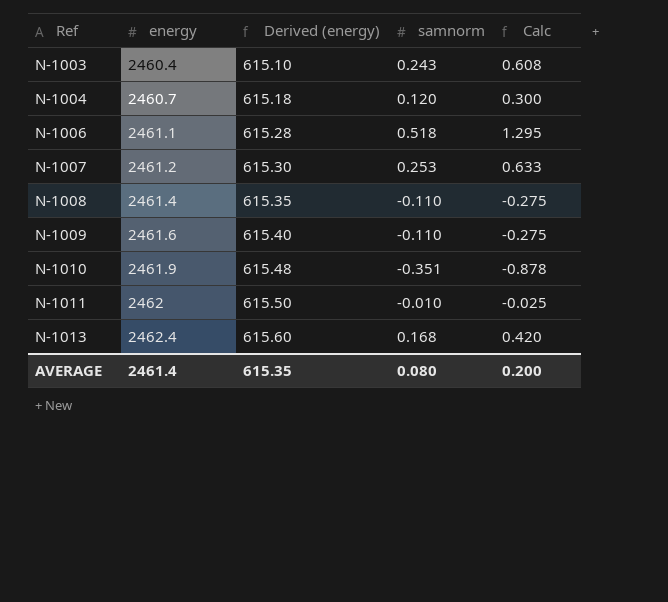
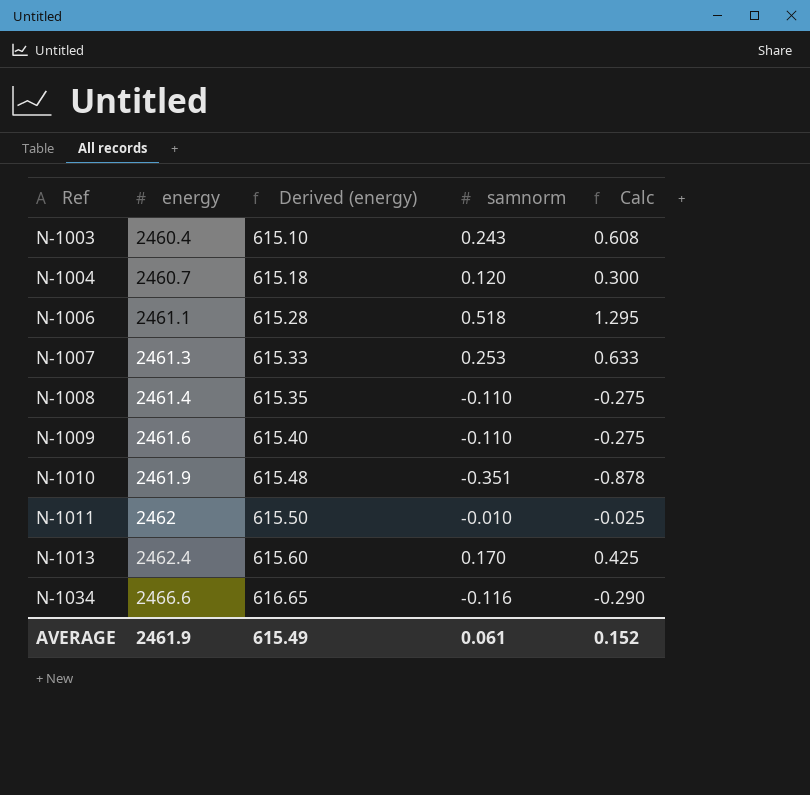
N-1007 | energy: 2461.2 -> 2461.3
N-1007 | Derived (energy): 615.30 -> 615.33
N-1013 | samnorm: 0.168 -> 0.170
N-1013 | Calc: 0.420 -> 0.425
row N-1034: none -> 2466.6 | 616.65 | -0.116 | -0.290
AVERAGE | energy: 2461.4 -> 2461.9
AVERAGE | Derived (energy): 615.35 -> 615.49
AVERAGE | samnorm: 0.080 -> 0.061
AVERAGE | Calc: 0.200 -> 0.152

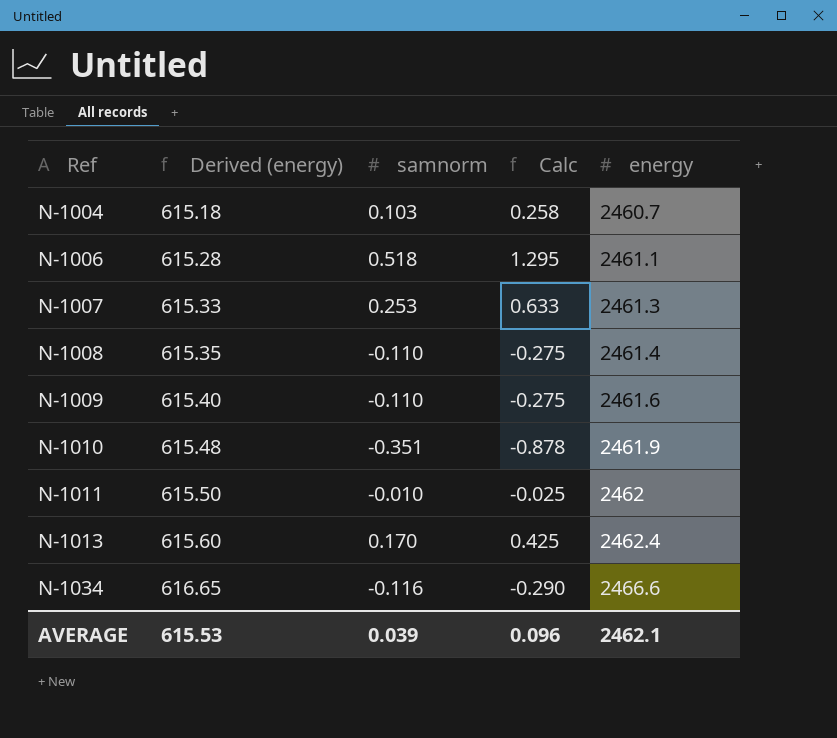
column energy | position: 2 -> 5
row N-1003: 2460.4 | 615.10 | 0.243 | 0.608 -> none
N-1004 | samnorm: 0.120 -> 0.103
N-1004 | Calc: 0.300 -> 0.258
AVERAGE | Derived (energy): 615.49 -> 615.53
AVERAGE | samnorm: 0.061 -> 0.039
AVERAGE | Calc: 0.152 -> 0.096
AVERAGE | energy: 2461.9 -> 2462.1

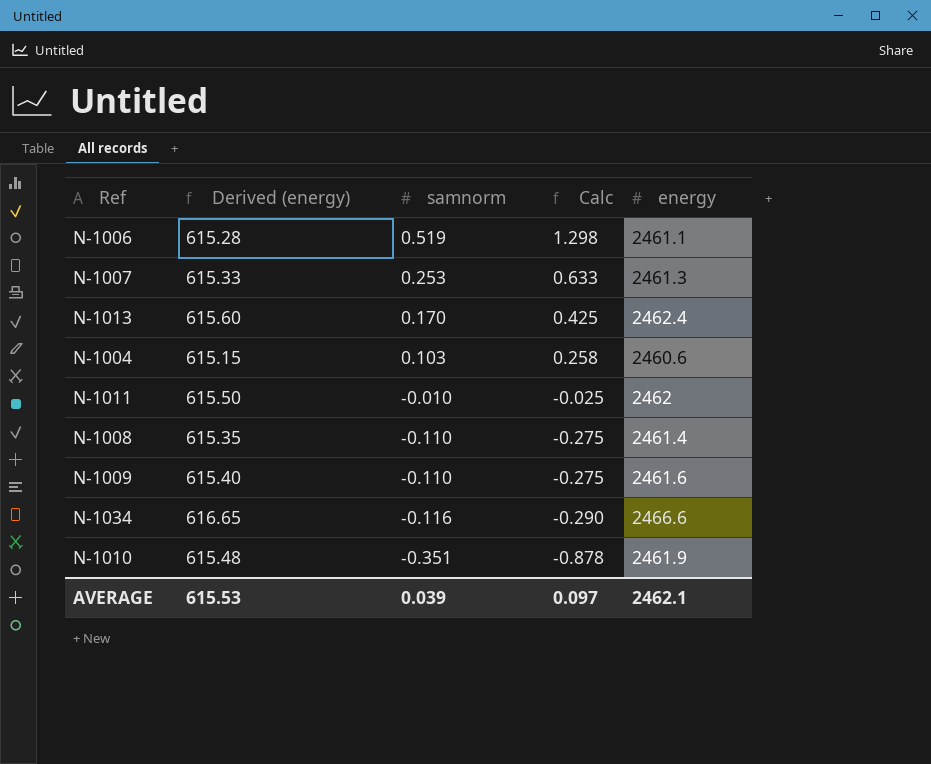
row order: Ref ascending -> samnorm descending
N-1006 | samnorm: 0.518 -> 0.519
N-1006 | Calc: 1.295 -> 1.298
N-1004 | Derived (energy): 615.18 -> 615.15
N-1004 | energy: 2460.7 -> 2460.6
AVERAGE | Calc: 0.096 -> 0.097

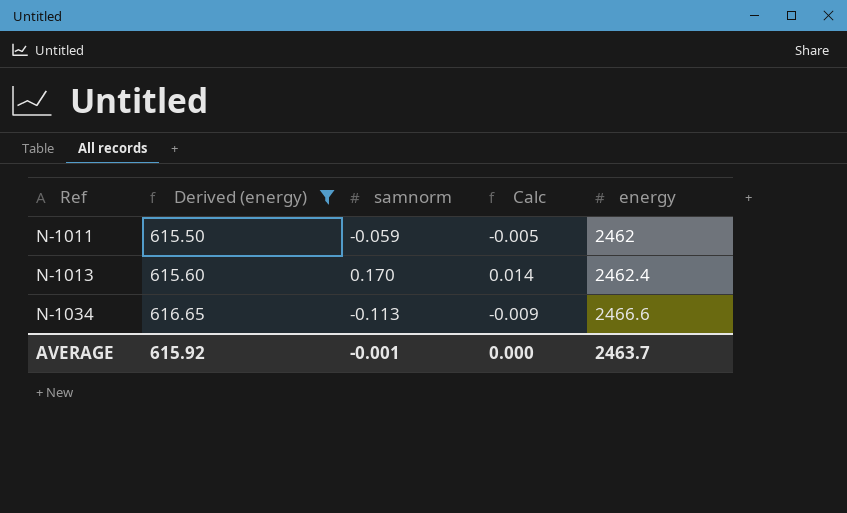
filter: none -> Derived (energy) >= 615.50
row order: samnorm descending -> Ref ascending
column Calc | formula: [samnorm] * 2.5 -> [samnorm] * 0.08
N-1011 | samnorm: -0.010 -> -0.059
N-1034 | samnorm: -0.116 -> -0.113
AVERAGE | Derived (energy): 615.53 -> 615.92
AVERAGE | samnorm: 0.039 -> -0.001
AVERAGE | Calc: 0.097 -> 0.000
AVERAGE | energy: 2462.1 -> 2463.7

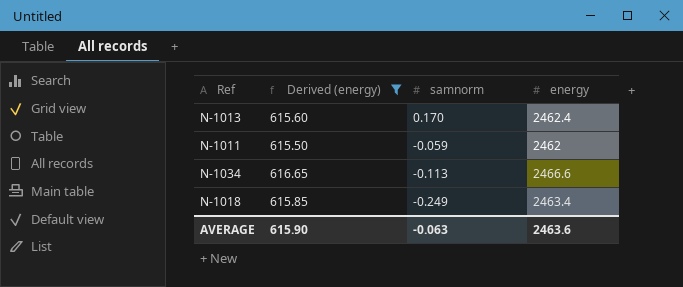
row order: Ref ascending -> samnorm descending
column Calc | formula: [samnorm] * 0.08 -> none
row N-1018: none -> 615.85 | -0.249 | 2463.4
AVERAGE | Derived (energy): 615.92 -> 615.90
AVERAGE | samnorm: -0.001 -> -0.063
AVERAGE | energy: 2463.7 -> 2463.6

